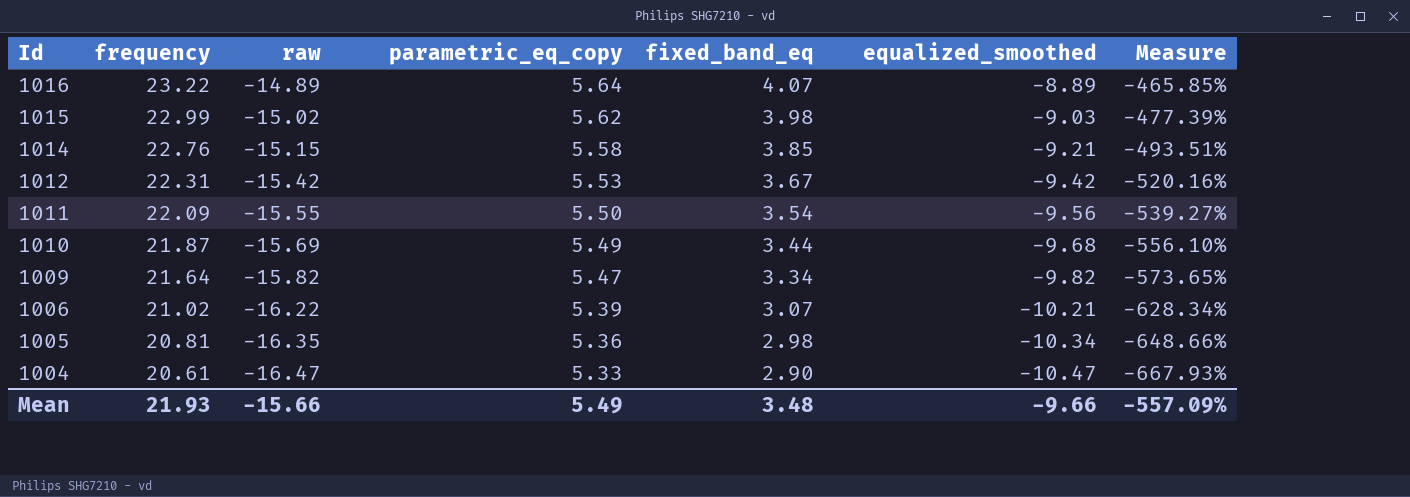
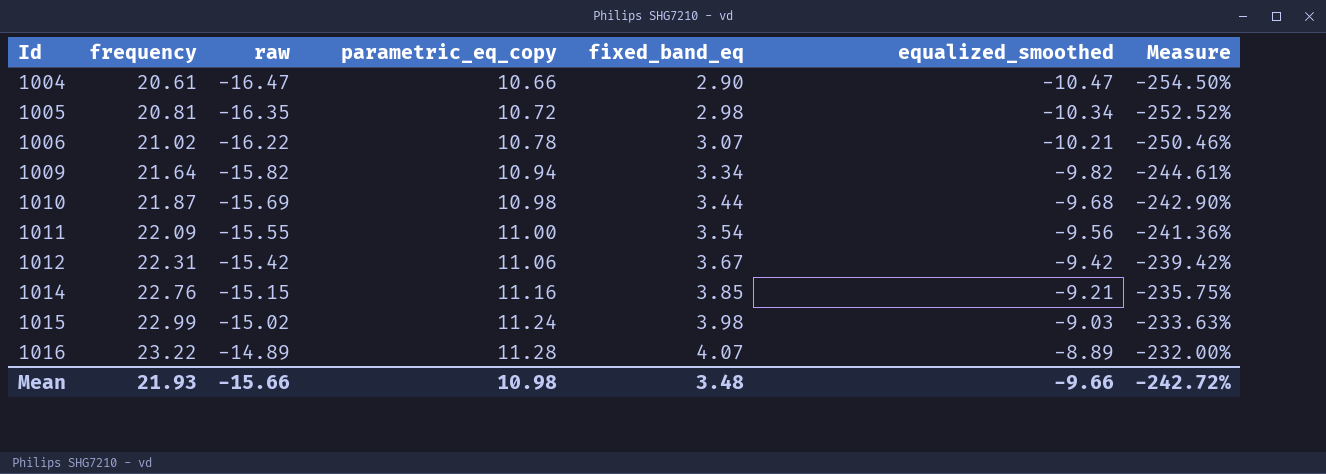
row order: Id descending -> Id ascending
column Measure | formula: ([raw] - [fixed_band_eq]) / [fixed_band_eq] -> ([raw] - [parametric_eq_copy]) / [parametric_eq_copy]
1004 | parametric_eq_copy: 5.33 -> 10.66
1005 | parametric_eq_copy: 5.36 -> 10.72
1006 | parametric_eq_copy: 5.39 -> 10.78
1009 | parametric_eq_copy: 5.47 -> 10.94
1010 | parametric_eq_copy: 5.49 -> 10.98
1011 | parametric_eq_copy: 5.50 -> 11.00
1012 | parametric_eq_copy: 5.53 -> 11.06
1014 | parametric_eq_copy: 5.58 -> 11.16
1015 | parametric_eq_copy: 5.62 -> 11.24
1016 | parametric_eq_copy: 5.64 -> 11.28
Mean | parametric_eq_copy: 5.49 -> 10.98
Mean | Measure: -557.09% -> -242.72%

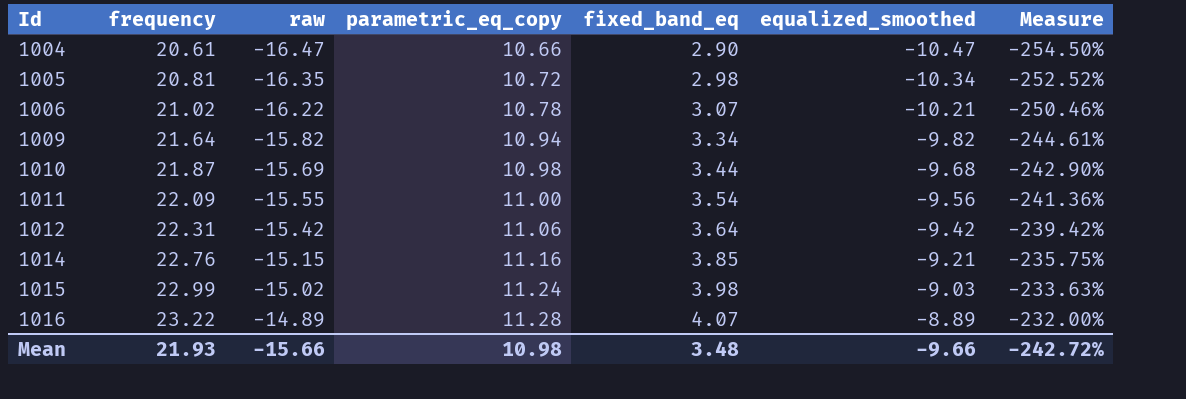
1012 | fixed_band_eq: 3.67 -> 3.64

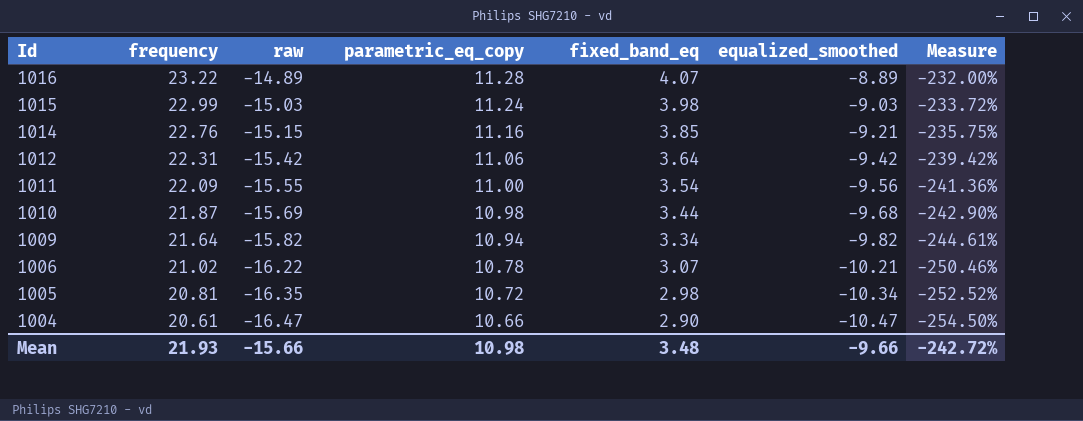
row order: Id ascending -> Id descending
1015 | raw: -15.02 -> -15.03
1015 | Measure: -233.63% -> -233.72%

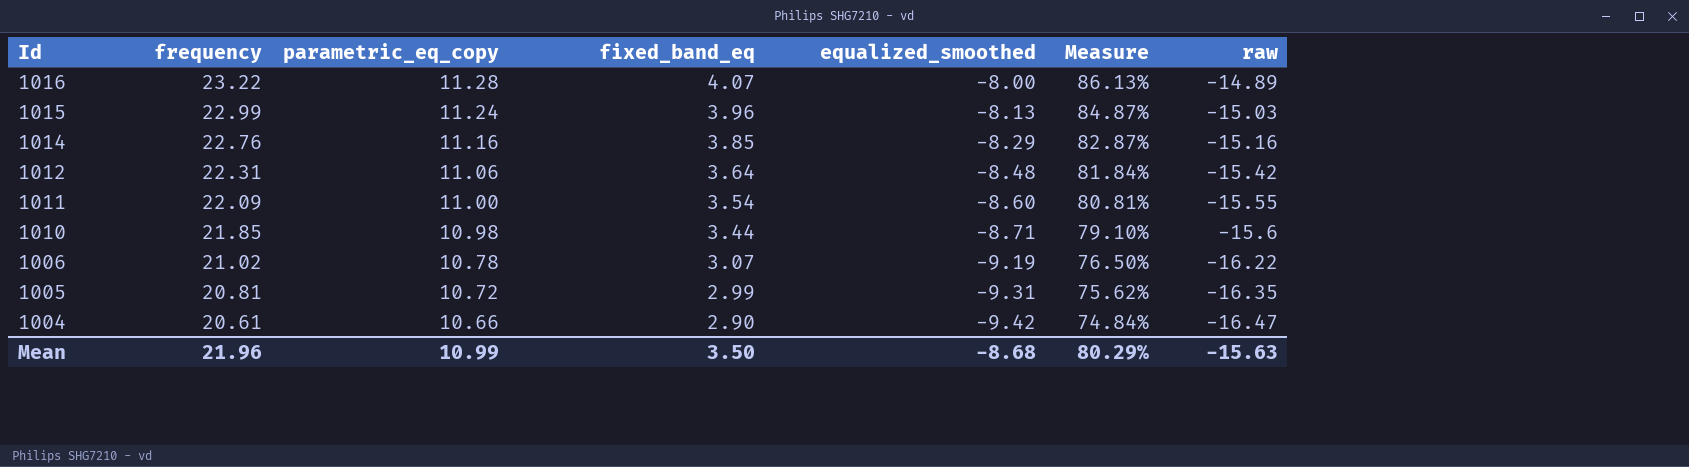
column Measure | formula: ([raw] - [parametric_eq_copy]) / [parametric_eq_copy] -> ([raw] - [equalized_smoothed]) / [equalized_smoothed]
column raw | position: 3 -> 7
row 1009: 21.64 | -15.82 | 10.94 | 3.34 | -9.82 | -244.61% -> none
1016 | equalized_smoothed: -8.89 -> -8.00
1015 | fixed_band_eq: 3.98 -> 3.96
1015 | equalized_smoothed: -9.03 -> -8.13
1014 | equalized_smoothed: -9.21 -> -8.29
1014 | raw: -15.15 -> -15.16
1012 | equalized_smoothed: -9.42 -> -8.48
1011 | equalized_smoothed: -9.56 -> -8.60
1010 | frequency: 21.87 -> 21.85
1010 | equalized_smoothed: -9.68 -> -8.71
1010 | raw: -15.69 -> -15.6
1006 | equalized_smoothed: -10.21 -> -9.19
1005 | fixed_band_eq: 2.98 -> 2.99
1005 | equalized_smoothed: -10.34 -> -9.31
1004 | equalized_smoothed: -10.47 -> -9.42
Mean | frequency: 21.93 -> 21.96
Mean | parametric_eq_copy: 10.98 -> 10.99
Mean | fixed_band_eq: 3.48 -> 3.50
Mean | equalized_smoothed: -9.66 -> -8.68
Mean | Measure: -242.72% -> 80.29%
Mean | raw: -15.66 -> -15.63

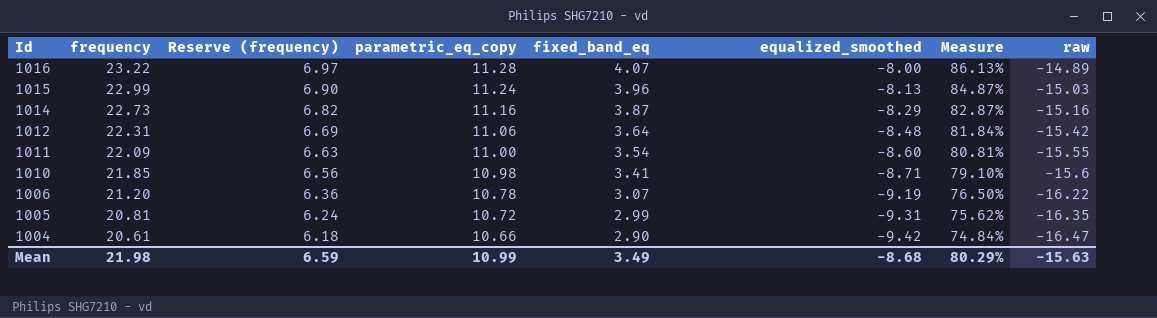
column Reserve (frequency) | formula: none -> [frequency] * 0.3
1014 | frequency: 22.76 -> 22.73
1014 | fixed_band_eq: 3.85 -> 3.87
1010 | fixed_band_eq: 3.44 -> 3.41
1006 | frequency: 21.02 -> 21.20
Mean | frequency: 21.96 -> 21.98
Mean | fixed_band_eq: 3.50 -> 3.49

